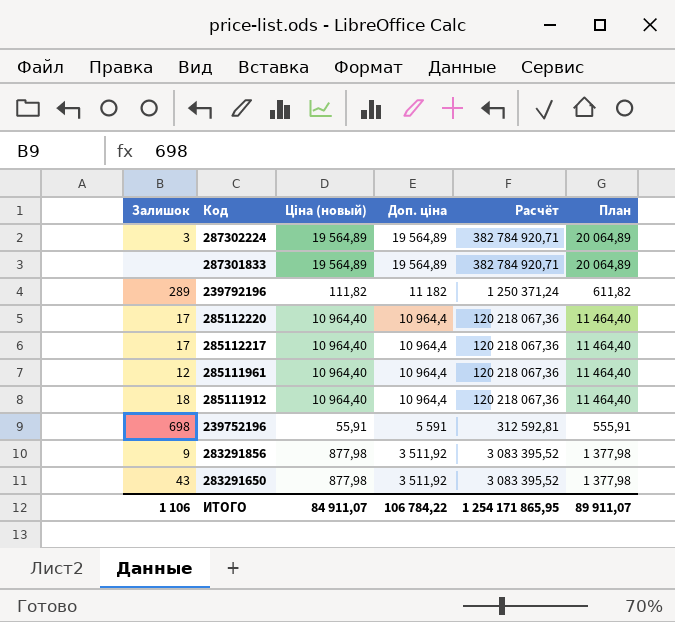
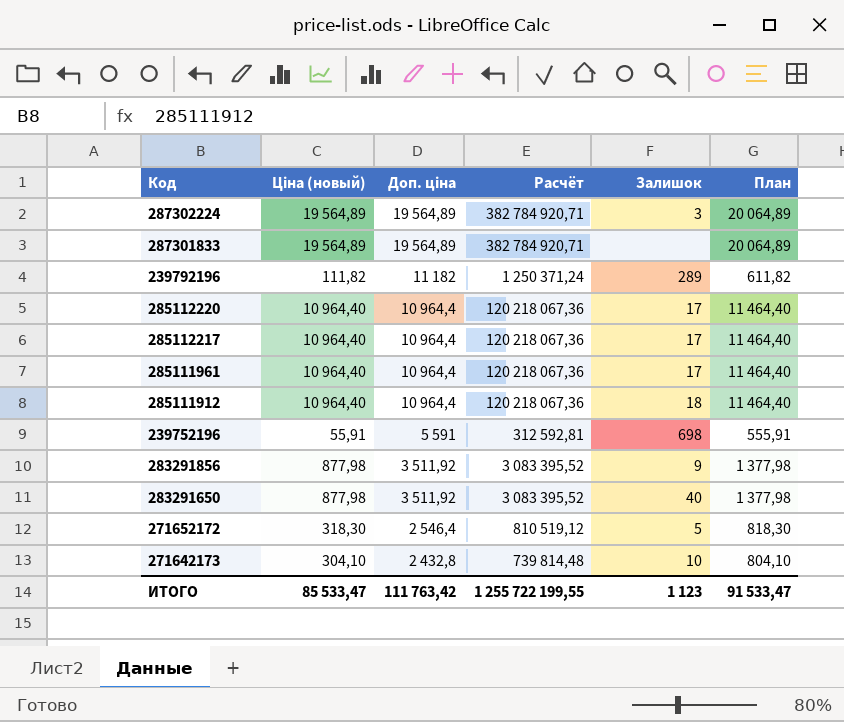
column Залишок | position: 1 -> 5
285111961 | Залишок: 12 -> 17
283291650 | Залишок: 43 -> 40
row 271652172: none -> 318,30 | 2 546,4 | 810 519,12 | 5 | 818,30
row 271642173: none -> 304,10 | 2 432,8 | 739 814,48 | 10 | 804,10
ИТОГО | Ціна (новый): 84 911,07 -> 85 533,47
ИТОГО | Доп. ціна: 106 784,22 -> 111 763,42
ИТОГО | Расчёт: 1 254 171 865,95 -> 1 255 722 199,55
ИТОГО | Залишок: 1 106 -> 1 123
ИТОГО | План: 89 911,07 -> 91 533,47

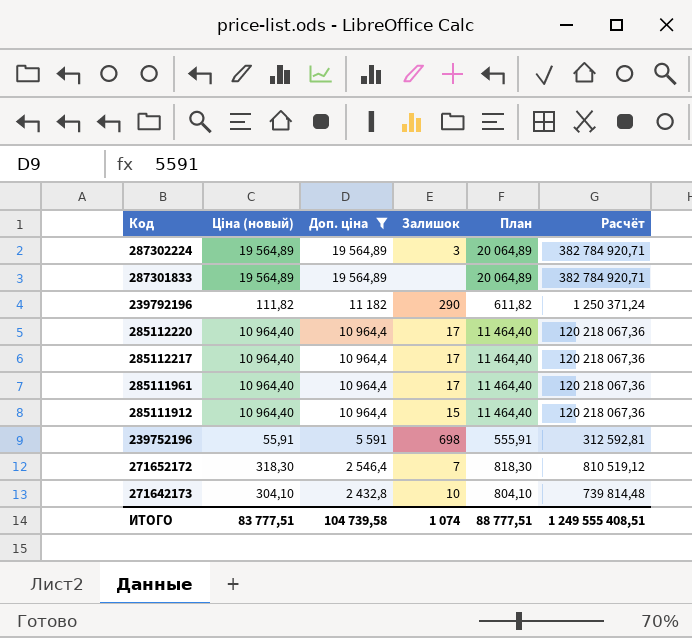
filter: none -> Доп. ціна != 3 511,92
column Расчёт | position: 4 -> 6
239792196 | Залишок: 289 -> 290
285111912 | Залишок: 18 -> 15
271652172 | Залишок: 5 -> 7
ИТОГО | Ціна (новый): 85 533,47 -> 83 777,51
ИТОГО | Доп. ціна: 111 763,42 -> 104 739,58
ИТОГО | Залишок: 1 123 -> 1 074
ИТОГО | План: 91 533,47 -> 88 777,51
ИТОГО | Расчёт: 1 255 722 199,55 -> 1 249 555 408,51

